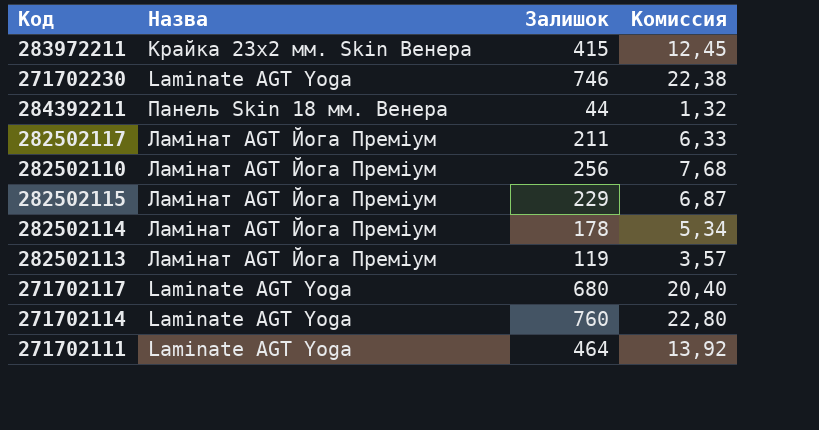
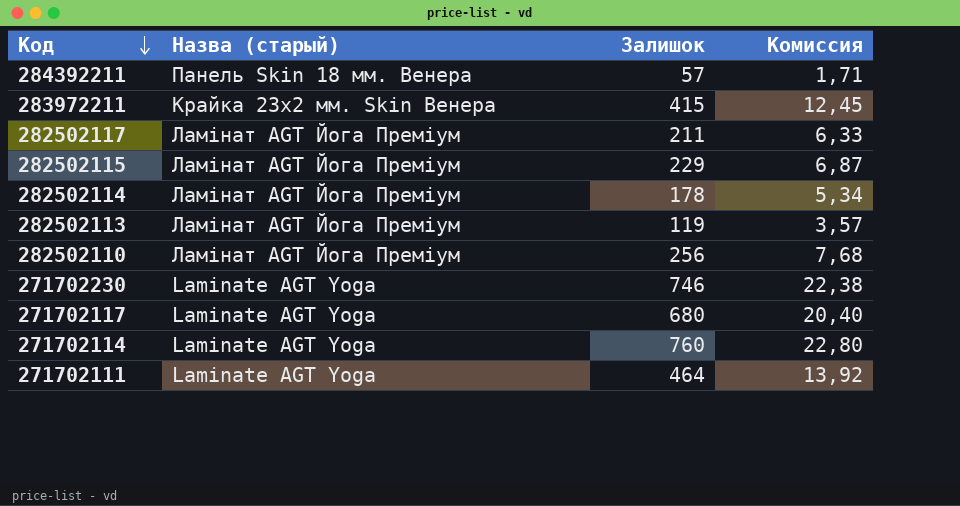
row order: none -> Код descending
column name: Назва -> Назва (старый)
284392211 | Залишок: 44 -> 57
284392211 | Комиссия: 1,32 -> 1,71

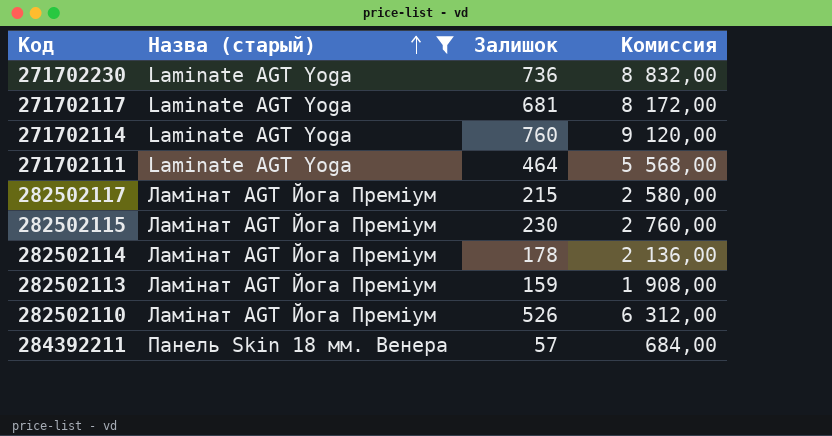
filter: none -> Назва (старый) != Крайка 23x2 мм. Skin Венера
row order: Код descending -> Назва (старый) ascending
column Комиссия | formula: [Залишок] * 0,03 -> [Залишок] * 12
271702230 | Залишок: 746 -> 736
271702117 | Залишок: 680 -> 681
282502117 | Залишок: 211 -> 215
282502115 | Залишок: 229 -> 230
282502113 | Залишок: 119 -> 159
282502110 | Залишок: 256 -> 526

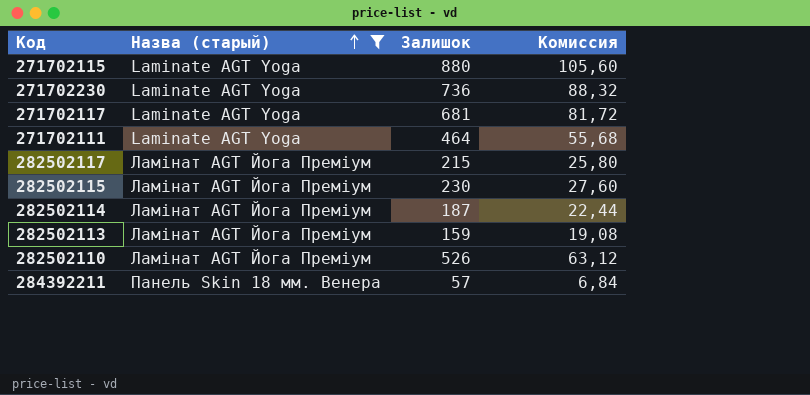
column Комиссия | formula: [Залишок] * 12 -> [Залишок] * 0,12
row 271702114: Laminate AGT Yoga | 760 | 9 120,00 -> none
row 271702115: none -> Laminate AGT Yoga | 880 | 105,60
282502114 | Залишок: 178 -> 187

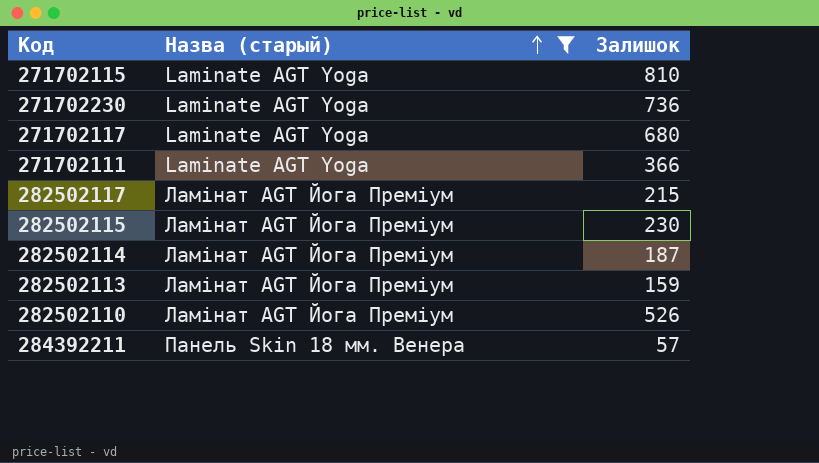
column Комиссия | formula: [Залишок] * 0,12 -> none
271702115 | Залишок: 880 -> 810
271702117 | Залишок: 681 -> 680
271702111 | Залишок: 464 -> 366

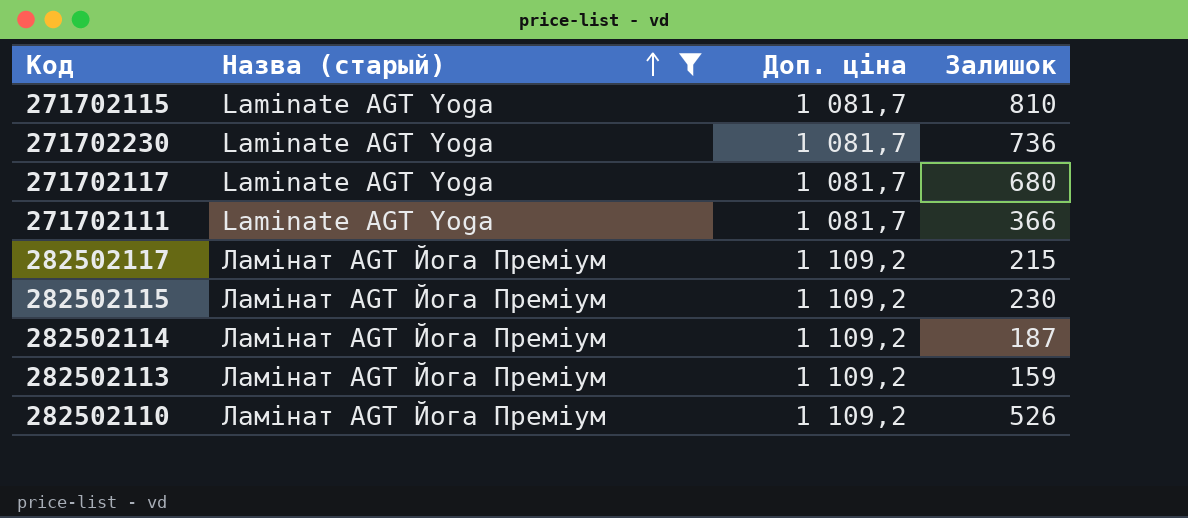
column Доп. ціна | position: none -> 3
row 284392211: Панель Skin 18 мм. Венера | 57 -> none

